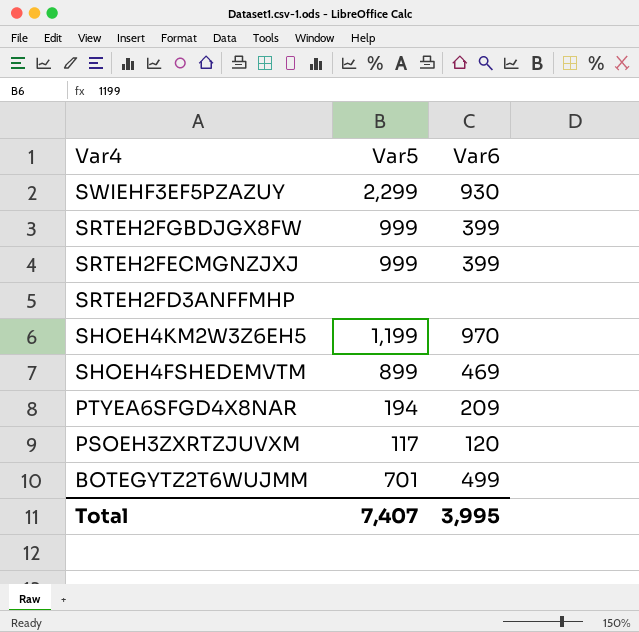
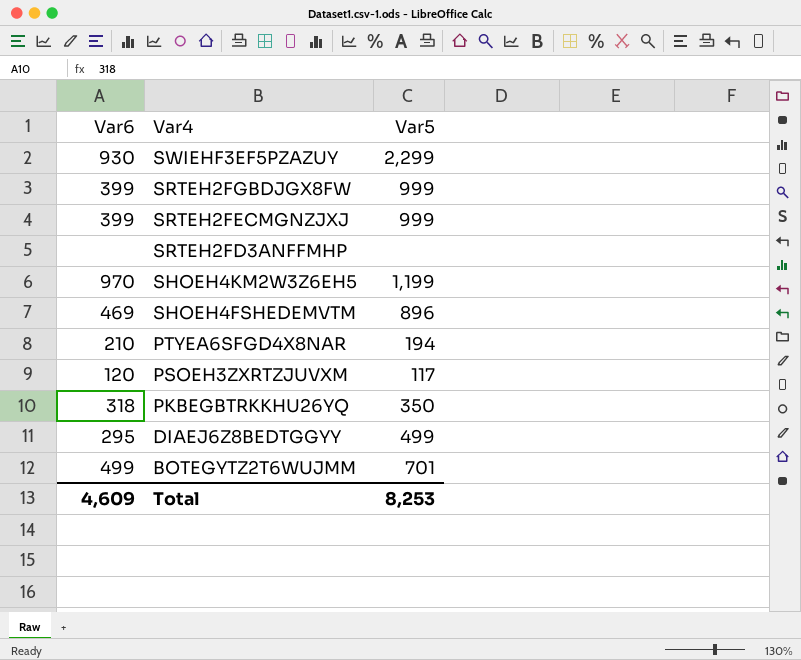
column Var6 | position: 3 -> 1
SHOEH4FSHEDEMVTM | Var5: 899 -> 896
PTYEA6SFGD4X8NAR | Var6: 209 -> 210
row PKBEGBTRKKHU26YQ: none -> 318 | 350
row DIAEJ6Z8BEDTGGYY: none -> 295 | 499
Total | Var6: 3,995 -> 4,609
Total | Var5: 7,407 -> 8,253

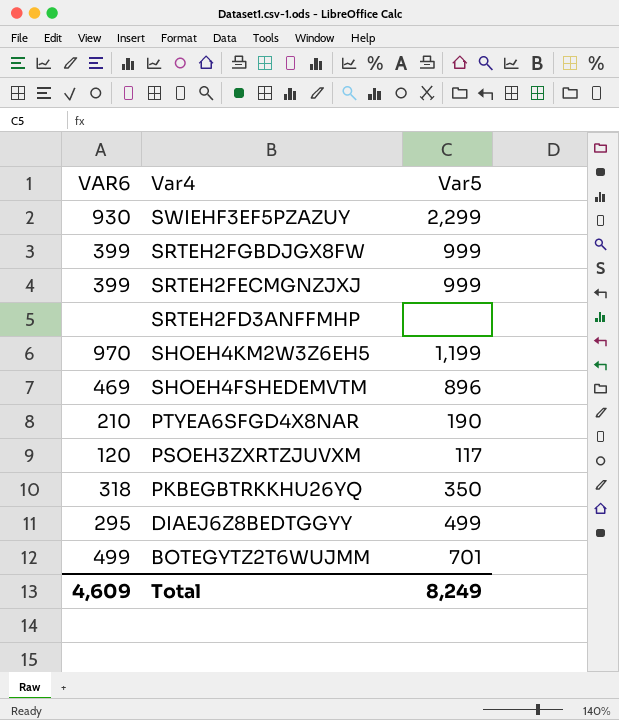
column name: Var6 -> VAR6
PTYEA6SFGD4X8NAR | Var5: 194 -> 190
Total | Var5: 8,253 -> 8,249

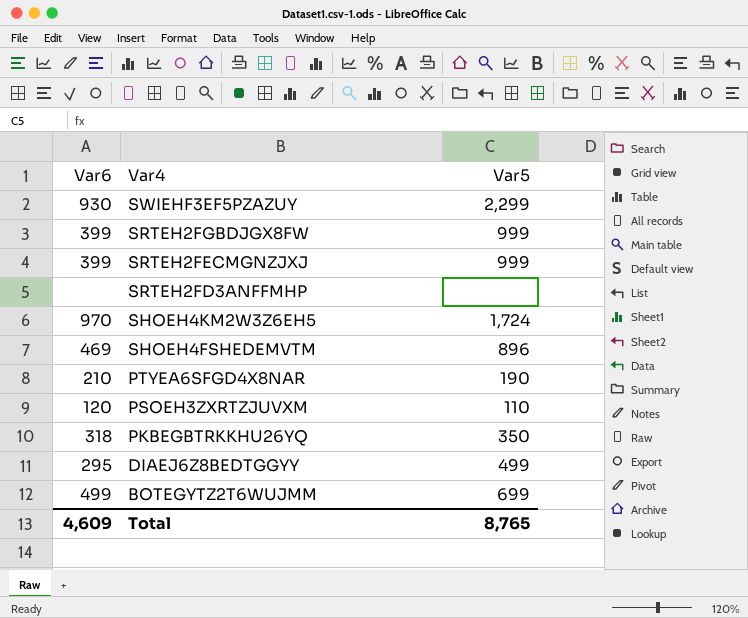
column name: VAR6 -> Var6
SHOEH4KM2W3Z6EH5 | Var5: 1,199 -> 1,724
PSOEH3ZXRTZJUVXM | Var5: 117 -> 110
BOTEGYTZ2T6WUJMM | Var5: 701 -> 699
Total | Var5: 8,249 -> 8,765

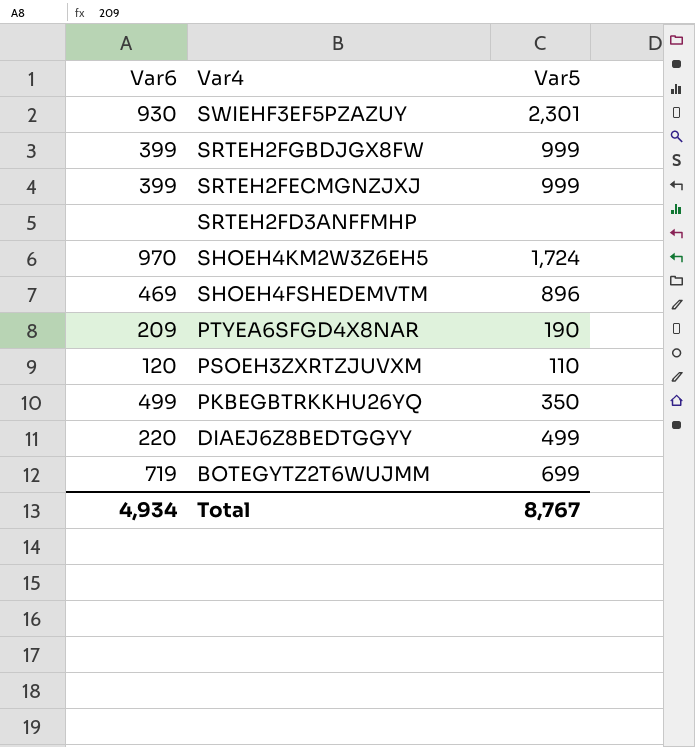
SWIEHF3EF5PZAZUY | Var5: 2,299 -> 2,301
PTYEA6SFGD4X8NAR | Var6: 210 -> 209
PKBEGBTRKKHU26YQ | Var6: 318 -> 499
DIAEJ6Z8BEDTGGYY | Var6: 295 -> 220
BOTEGYTZ2T6WUJMM | Var6: 499 -> 719
Total | Var6: 4,609 -> 4,934
Total | Var5: 8,765 -> 8,767

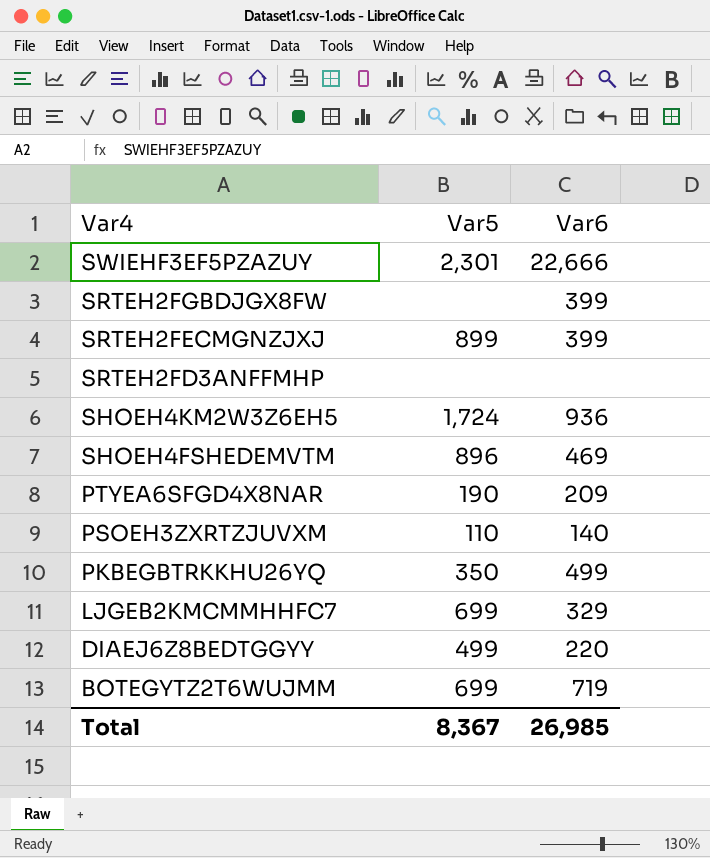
column Var6 | position: 1 -> 3
SWIEHF3EF5PZAZUY | Var6: 930 -> 22,666
SRTEH2FGBDJGX8FW | Var5: 999 -> none
SRTEH2FECMGNZJXJ | Var5: 999 -> 899
SHOEH4KM2W3Z6EH5 | Var6: 970 -> 936
PSOEH3ZXRTZJUVXM | Var6: 120 -> 140
row LJGEB2KMCMMHHFC7: none -> 699 | 329
Total | Var5: 8,767 -> 8,367
Total | Var6: 4,934 -> 26,985

